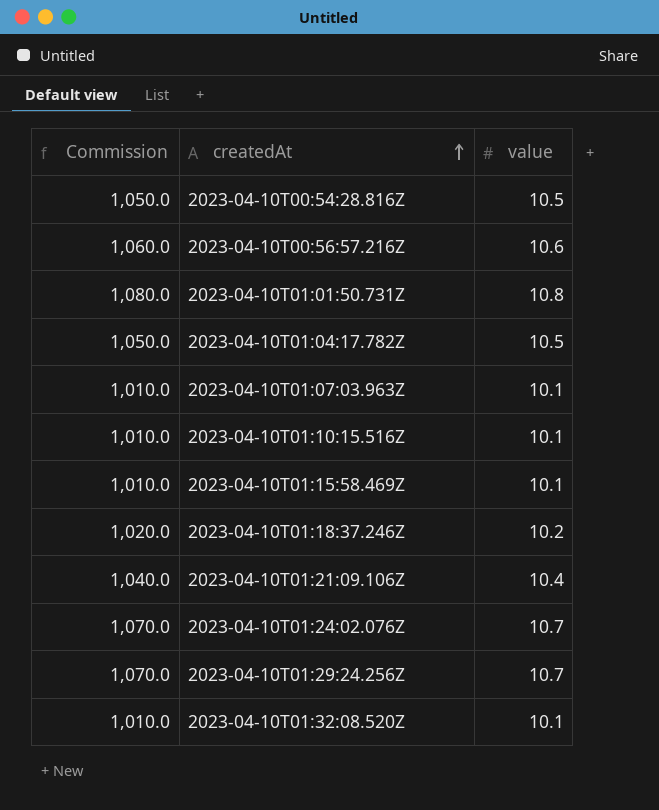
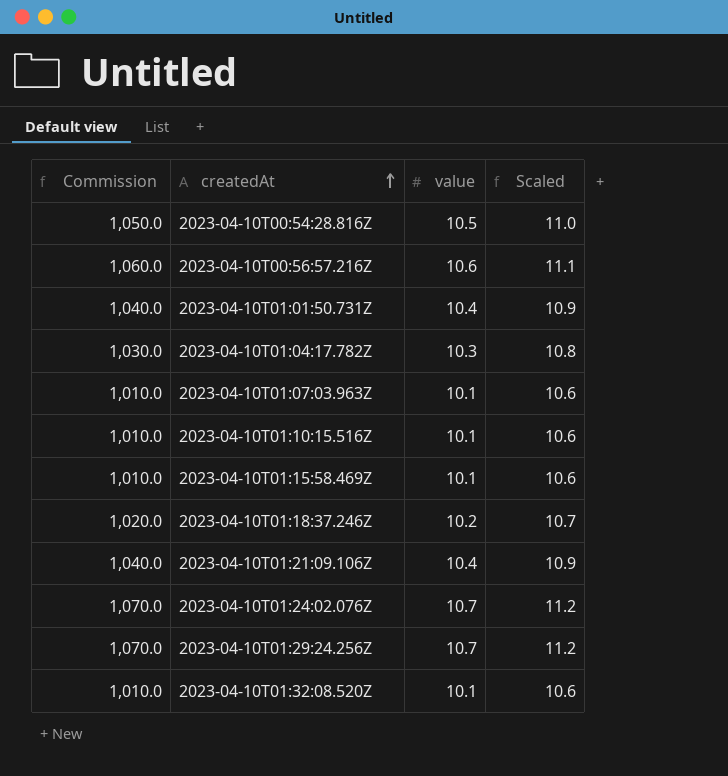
column Scaled | formula: none -> [value] * 1.05
2023-04-10T01:01:50.731Z | Commission: 1,080.0 -> 1,040.0
2023-04-10T01:01:50.731Z | value: 10.8 -> 10.4
2023-04-10T01:04:17.782Z | Commission: 1,050.0 -> 1,030.0
2023-04-10T01:04:17.782Z | value: 10.5 -> 10.3

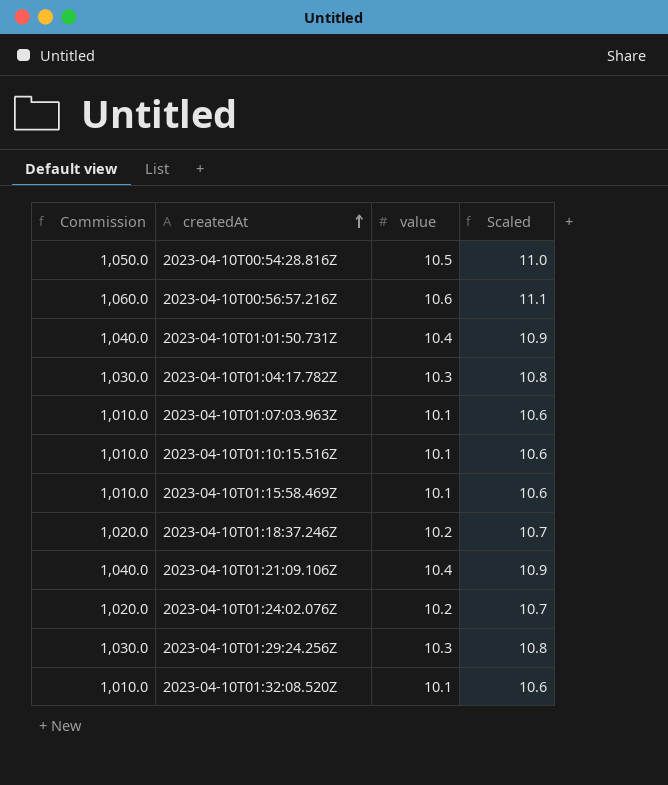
2023-04-10T01:24:02.076Z | Commission: 1,070.0 -> 1,020.0
2023-04-10T01:24:02.076Z | value: 10.7 -> 10.2
2023-04-10T01:24:02.076Z | Scaled: 11.2 -> 10.7
2023-04-10T01:29:24.256Z | Commission: 1,070.0 -> 1,030.0
2023-04-10T01:29:24.256Z | value: 10.7 -> 10.3
2023-04-10T01:29:24.256Z | Scaled: 11.2 -> 10.8

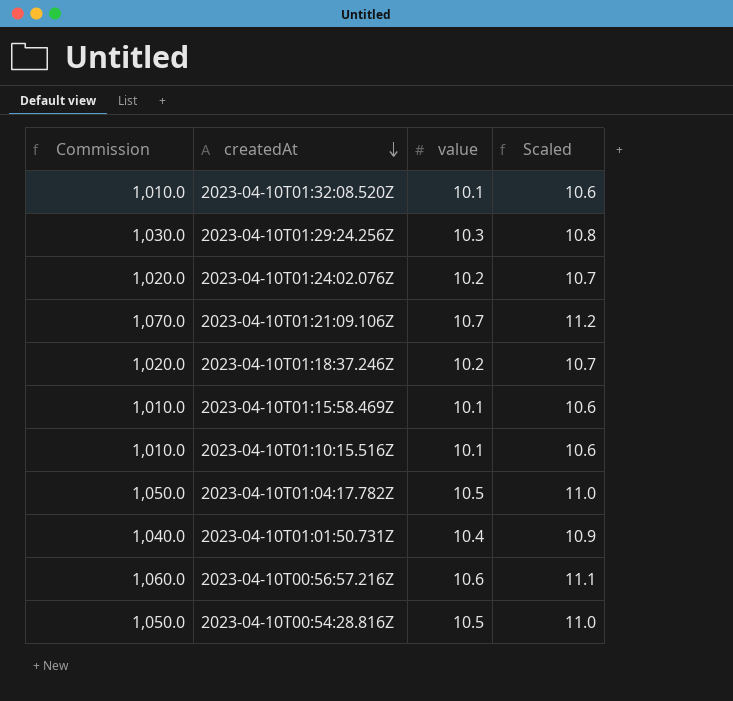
row order: createdAt ascending -> createdAt descending
row 2023-04-10T01:07:03.963Z: 1,010.0 | 10.1 | 10.6 -> none
2023-04-10T01:21:09.106Z | Commission: 1,040.0 -> 1,070.0
2023-04-10T01:21:09.106Z | value: 10.4 -> 10.7
2023-04-10T01:21:09.106Z | Scaled: 10.9 -> 11.2
2023-04-10T01:04:17.782Z | Commission: 1,030.0 -> 1,050.0
2023-04-10T01:04:17.782Z | value: 10.3 -> 10.5
2023-04-10T01:04:17.782Z | Scaled: 10.8 -> 11.0

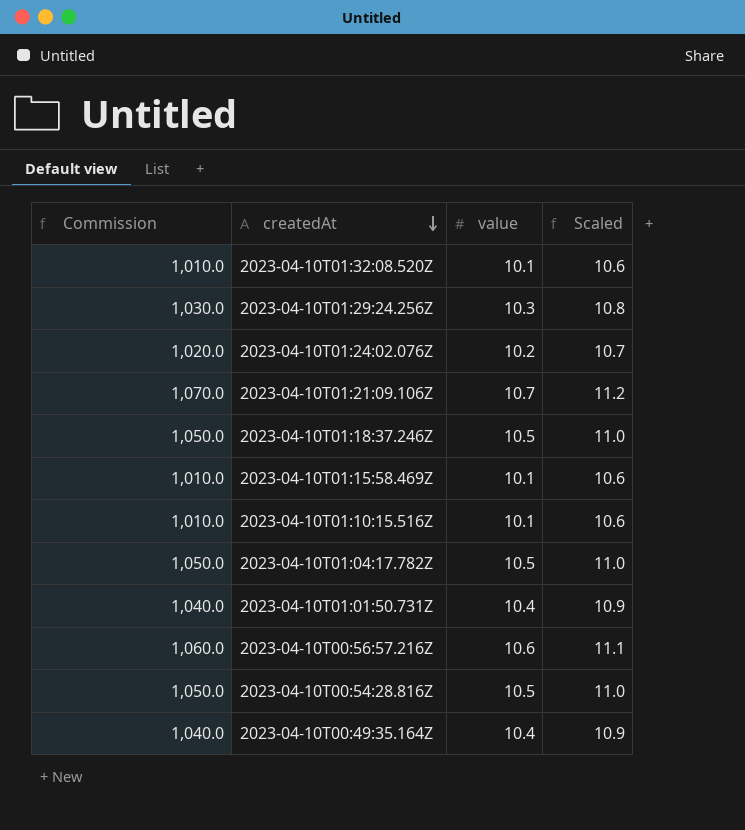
2023-04-10T01:18:37.246Z | Commission: 1,020.0 -> 1,050.0
2023-04-10T01:18:37.246Z | value: 10.2 -> 10.5
2023-04-10T01:18:37.246Z | Scaled: 10.7 -> 11.0
row 2023-04-10T00:49:35.164Z: none -> 1,040.0 | 10.4 | 10.9

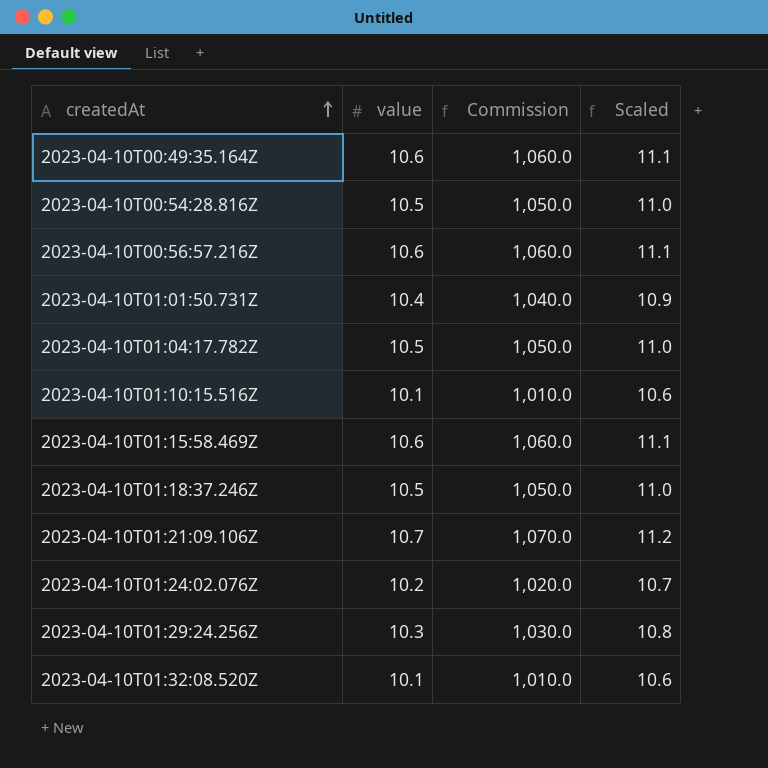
row order: createdAt descending -> createdAt ascending
column Commission | position: 1 -> 3
2023-04-10T00:49:35.164Z | value: 10.4 -> 10.6
2023-04-10T00:49:35.164Z | Commission: 1,040.0 -> 1,060.0
2023-04-10T00:49:35.164Z | Scaled: 10.9 -> 11.1
2023-04-10T01:15:58.469Z | value: 10.1 -> 10.6
2023-04-10T01:15:58.469Z | Commission: 1,010.0 -> 1,060.0
2023-04-10T01:15:58.469Z | Scaled: 10.6 -> 11.1

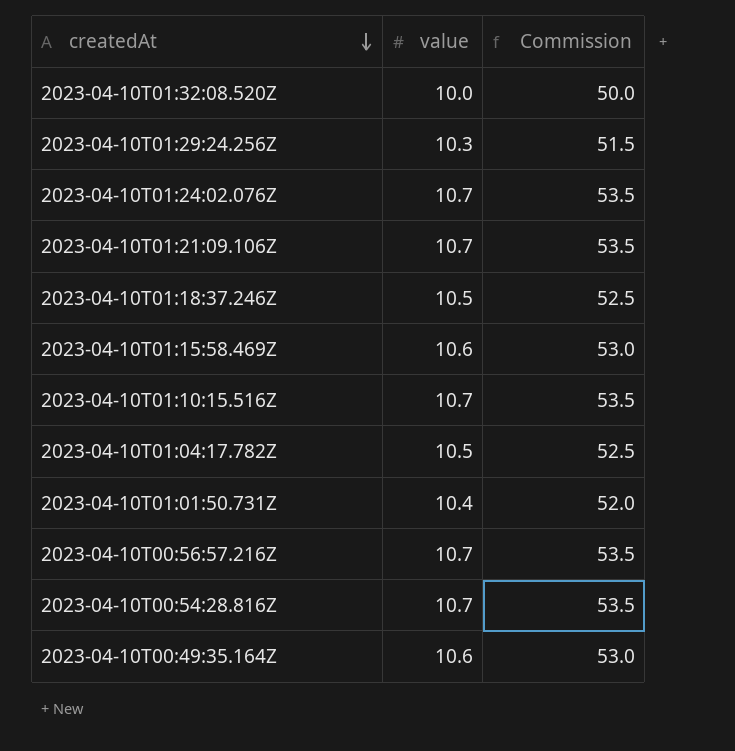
row order: createdAt ascending -> createdAt descending
column Scaled | formula: [value] * 1.05 -> none
column Commission | formula: [value] * 100 -> [value] * 5
2023-04-10T01:32:08.520Z | value: 10.1 -> 10.0
2023-04-10T01:24:02.076Z | value: 10.2 -> 10.7
2023-04-10T01:10:15.516Z | value: 10.1 -> 10.7
2023-04-10T00:56:57.216Z | value: 10.6 -> 10.7
2023-04-10T00:54:28.816Z | value: 10.5 -> 10.7

